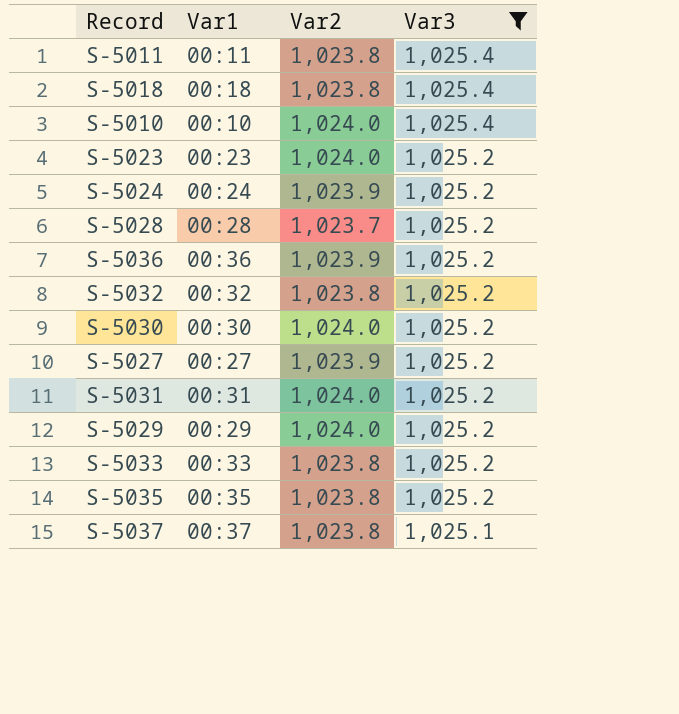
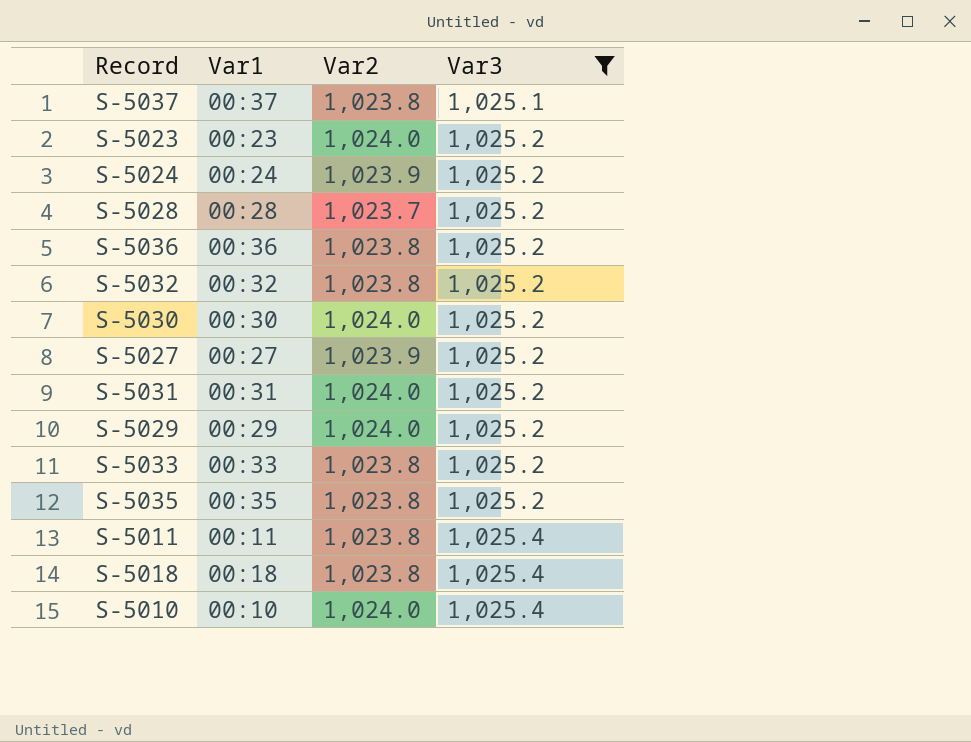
row order: Var3 descending -> Var3 ascending
S-5036 | Var2: 1,023.9 -> 1,023.8

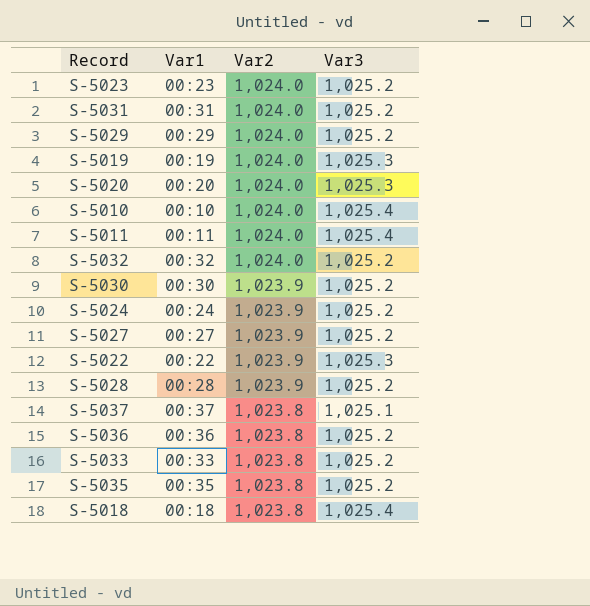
filter: Var3 != 1,025.3 -> none
row order: Var3 ascending -> Var2 descending
S-5011 | Var2: 1,023.8 -> 1,024.0
S-5032 | Var2: 1,023.8 -> 1,024.0
S-5030 | Var2: 1,024.0 -> 1,023.9
S-5028 | Var2: 1,023.7 -> 1,023.9

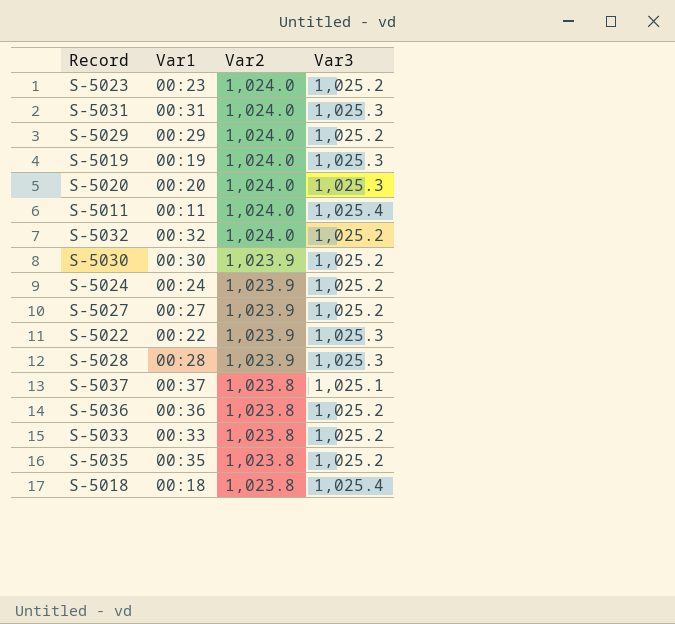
row S-5010: 00:10 | 1,024.0 | 1,025.4 -> none
S-5031 | Var3: 1,025.2 -> 1,025.3
S-5028 | Var3: 1,025.2 -> 1,025.3

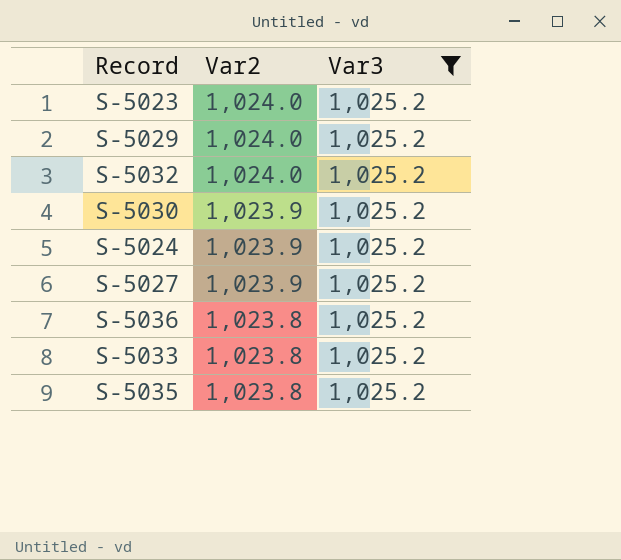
filter: none -> Var3 = 1,025.2
column Var1 | position: 2 -> none

